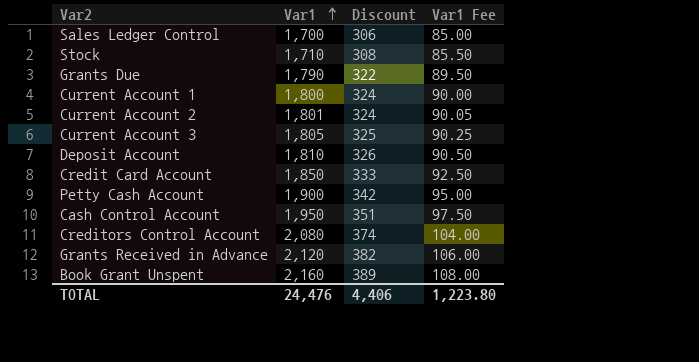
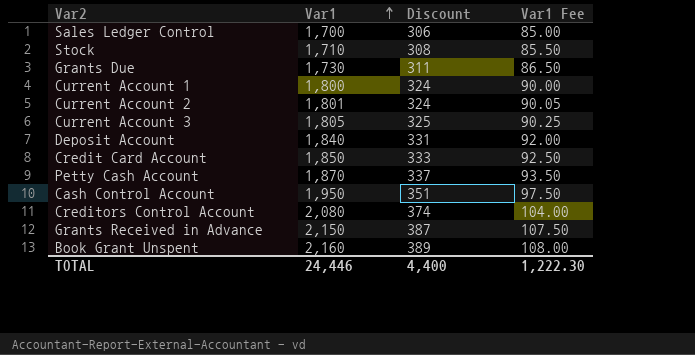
Grants Due | Var1: 1,790 -> 1,730
Grants Due | Discount: 322 -> 311
Grants Due | Var1 Fee: 89.50 -> 86.50
Deposit Account | Var1: 1,810 -> 1,840
Deposit Account | Discount: 326 -> 331
Deposit Account | Var1 Fee: 90.50 -> 92.00
Petty Cash Account | Var1: 1,900 -> 1,870
Petty Cash Account | Discount: 342 -> 337
Petty Cash Account | Var1 Fee: 95.00 -> 93.50
Grants Received in Advance | Var1: 2,120 -> 2,150
Grants Received in Advance | Discount: 382 -> 387
Grants Received in Advance | Var1 Fee: 106.00 -> 107.50
TOTAL | Var1: 24,476 -> 24,446
TOTAL | Discount: 4,406 -> 4,400
TOTAL | Var1 Fee: 1,223.80 -> 1,222.30

